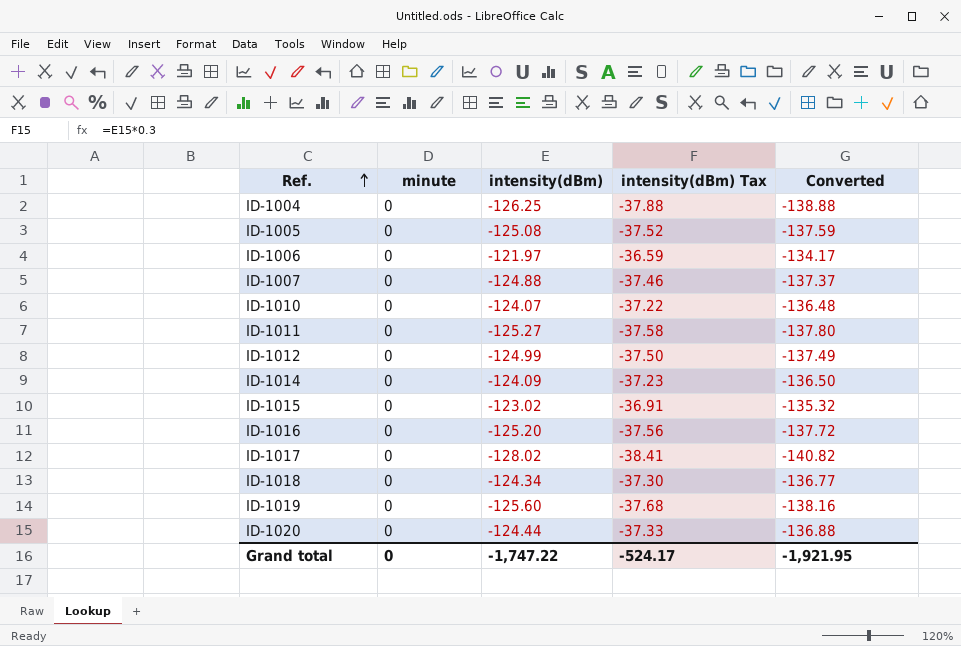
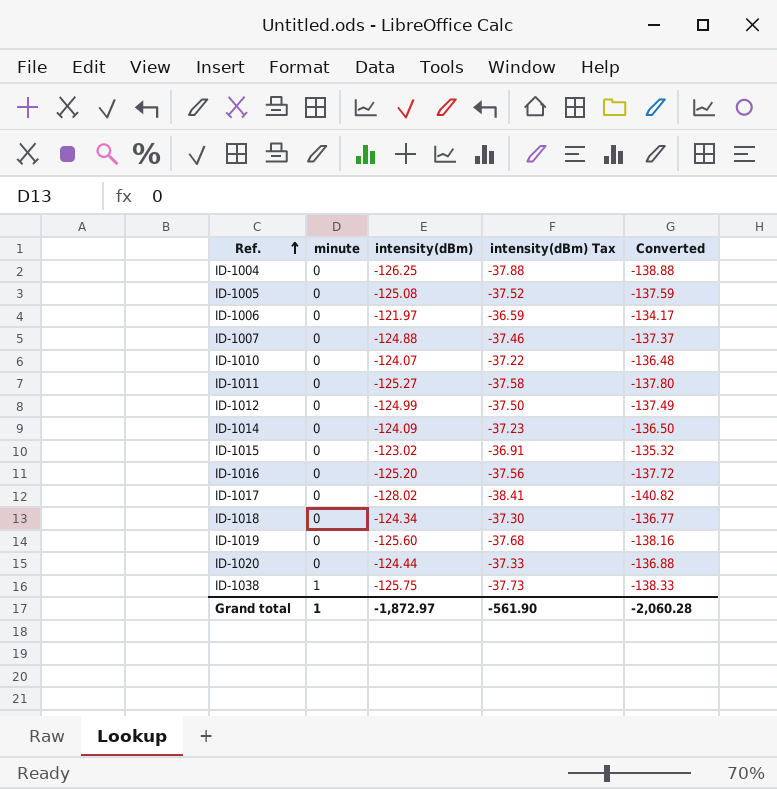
row ID-1038: none -> 1 | -125.75 | -37.73 | -138.33
Grand total | minute: 0 -> 1
Grand total | intensity(dBm): -1,747.22 -> -1,872.97
Grand total | intensity(dBm) Tax: -524.17 -> -561.90
Grand total | Converted: -1,921.95 -> -2,060.28

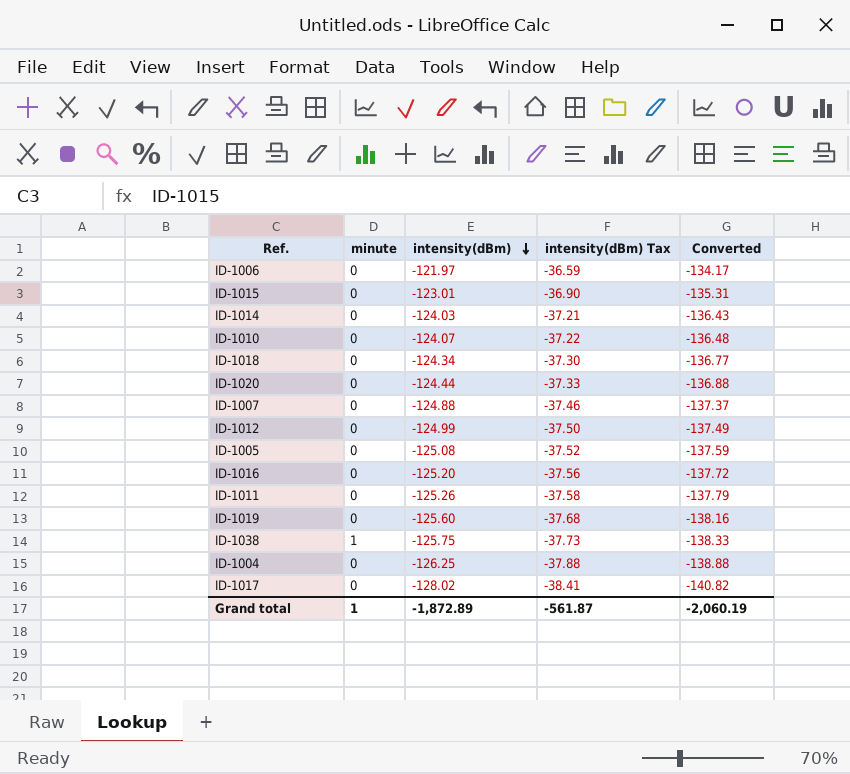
row order: Ref. ascending -> intensity(dBm) descending
ID-1015 | intensity(dBm): -123.02 -> -123.01
ID-1015 | intensity(dBm) Tax: -36.91 -> -36.90
ID-1015 | Converted: -135.32 -> -135.31
ID-1014 | intensity(dBm): -124.09 -> -124.03
ID-1014 | intensity(dBm) Tax: -37.23 -> -37.21
ID-1014 | Converted: -136.50 -> -136.43
ID-1011 | intensity(dBm): -125.27 -> -125.26
ID-1011 | Converted: -137.80 -> -137.79
Grand total | intensity(dBm): -1,872.97 -> -1,872.89
Grand total | intensity(dBm) Tax: -561.90 -> -561.87
Grand total | Converted: -2,060.28 -> -2,060.19

